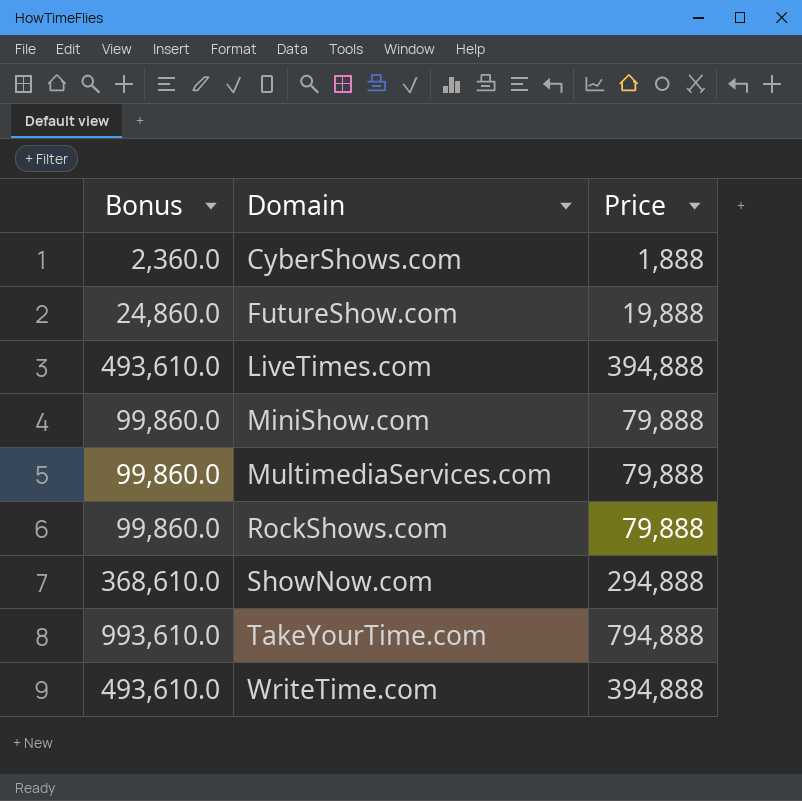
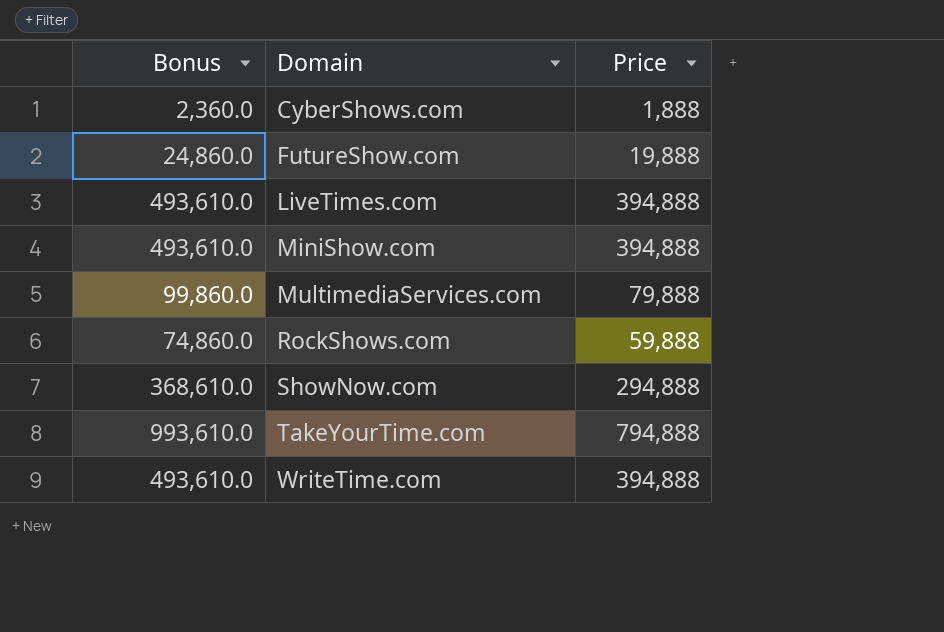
MiniShow.com | Bonus: 99,860.0 -> 493,610.0
MiniShow.com | Price: 79,888 -> 394,888
RockShows.com | Bonus: 99,860.0 -> 74,860.0
RockShows.com | Price: 79,888 -> 59,888

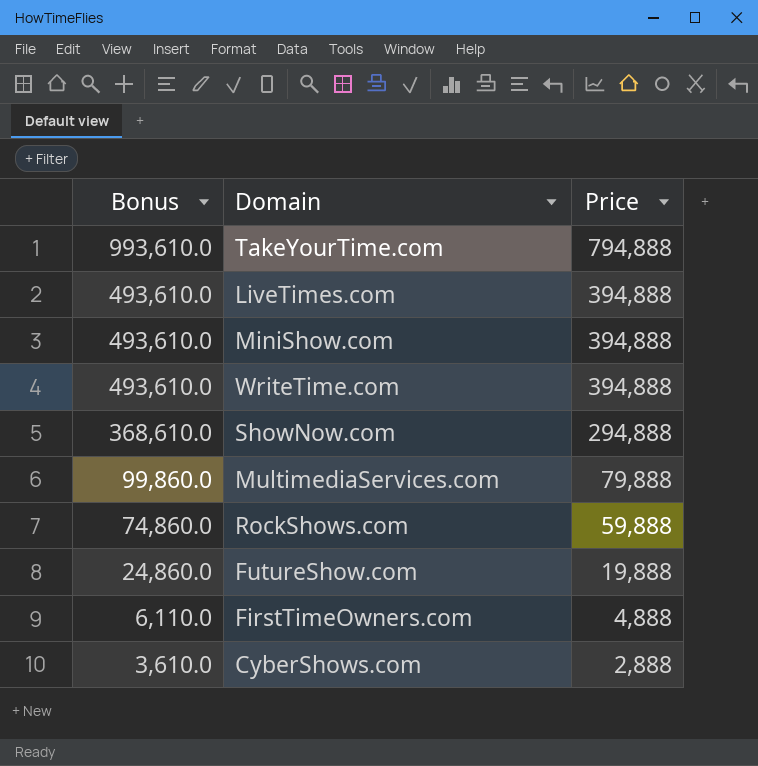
row order: Domain ascending -> Bonus descending
row FirstTimeOwners.com: none -> 6,110.0 | 4,888
CyberShows.com | Bonus: 2,360.0 -> 3,610.0
CyberShows.com | Price: 1,888 -> 2,888

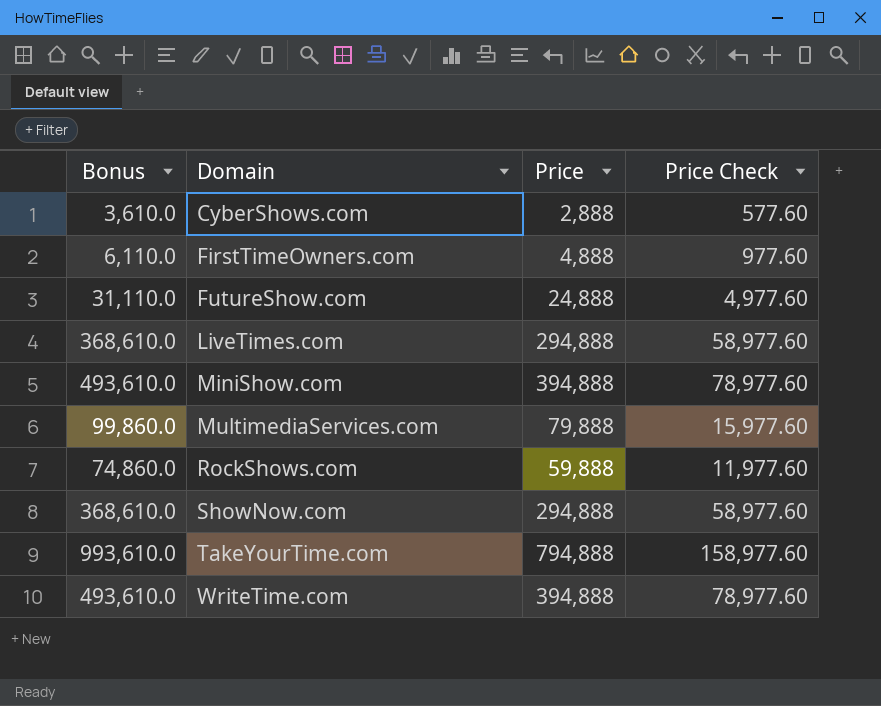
row order: Bonus descending -> Domain ascending
column Price Check | formula: none -> [Price] * 0.2
FutureShow.com | Bonus: 24,860.0 -> 31,110.0
FutureShow.com | Price: 19,888 -> 24,888
LiveTimes.com | Bonus: 493,610.0 -> 368,610.0
LiveTimes.com | Price: 394,888 -> 294,888

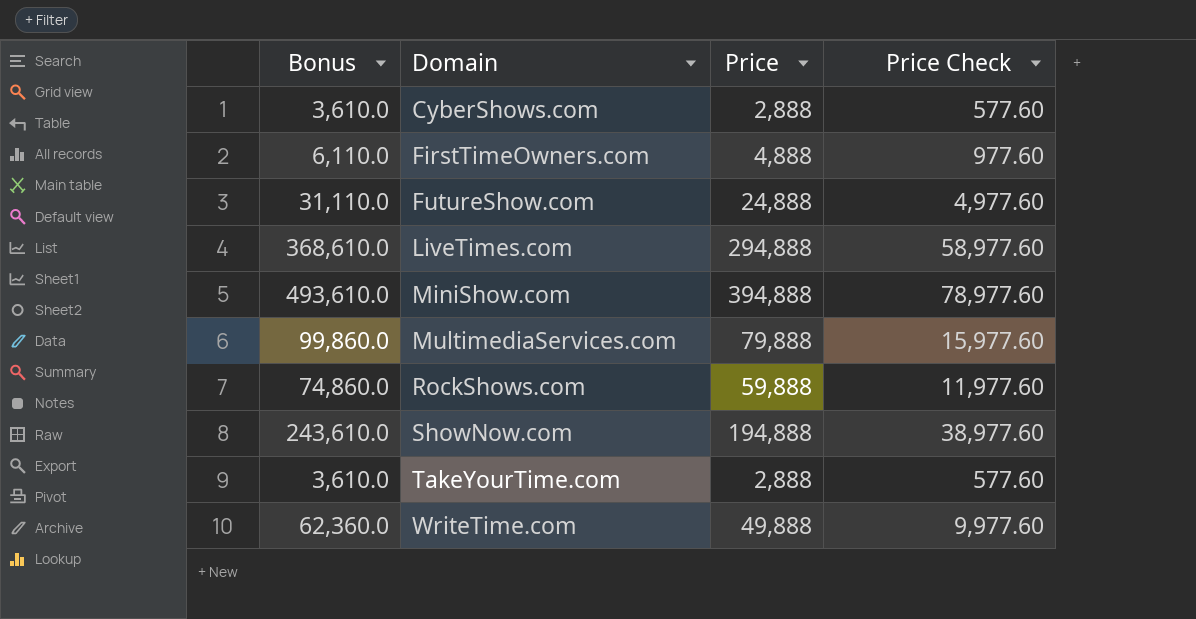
ShowNow.com | Bonus: 368,610.0 -> 243,610.0
ShowNow.com | Price: 294,888 -> 194,888
ShowNow.com | Price Check: 58,977.60 -> 38,977.60
TakeYourTime.com | Bonus: 993,610.0 -> 3,610.0
TakeYourTime.com | Price: 794,888 -> 2,888
TakeYourTime.com | Price Check: 158,977.60 -> 577.60
WriteTime.com | Bonus: 493,610.0 -> 62,360.0
WriteTime.com | Price: 394,888 -> 49,888
WriteTime.com | Price Check: 78,977.60 -> 9,977.60

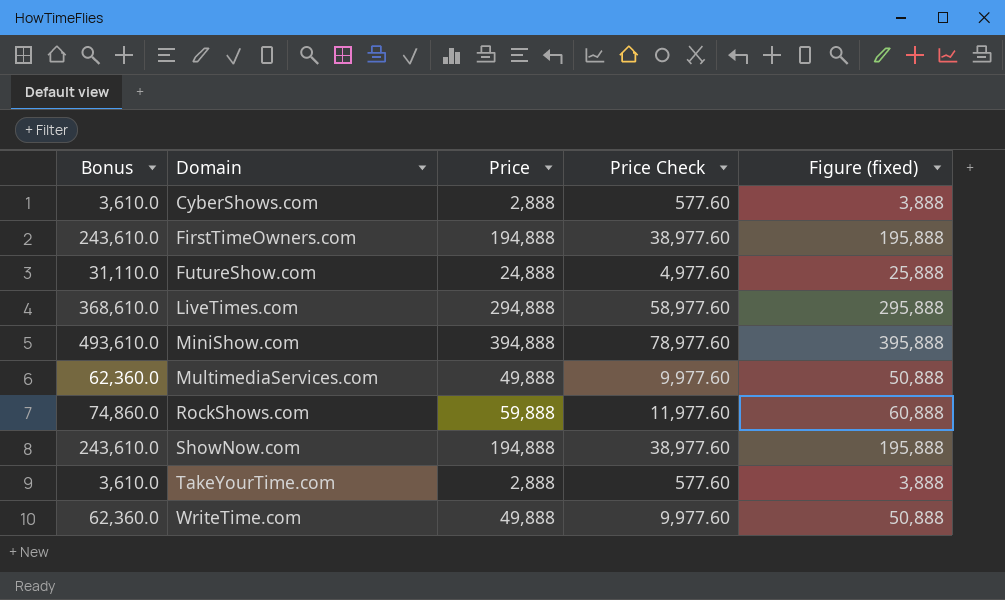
column Figure (fixed) | formula: none -> [Price] + 1000
FirstTimeOwners.com | Bonus: 6,110.0 -> 243,610.0
FirstTimeOwners.com | Price: 4,888 -> 194,888
FirstTimeOwners.com | Price Check: 977.60 -> 38,977.60
MultimediaServices.com | Bonus: 99,860.0 -> 62,360.0
MultimediaServices.com | Price: 79,888 -> 49,888
MultimediaServices.com | Price Check: 15,977.60 -> 9,977.60

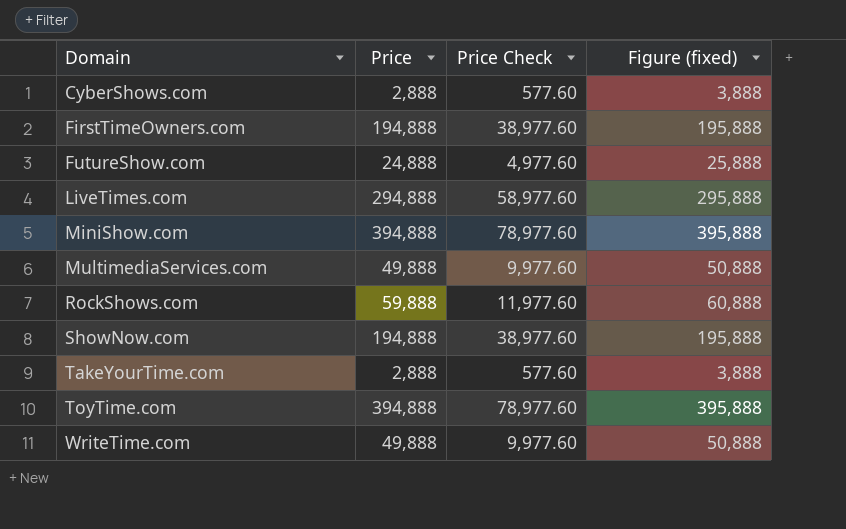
column Bonus | formula: [Price] * 1.25 -> none
row ToyTime.com: none -> 394,888 | 78,977.60 | 395,888

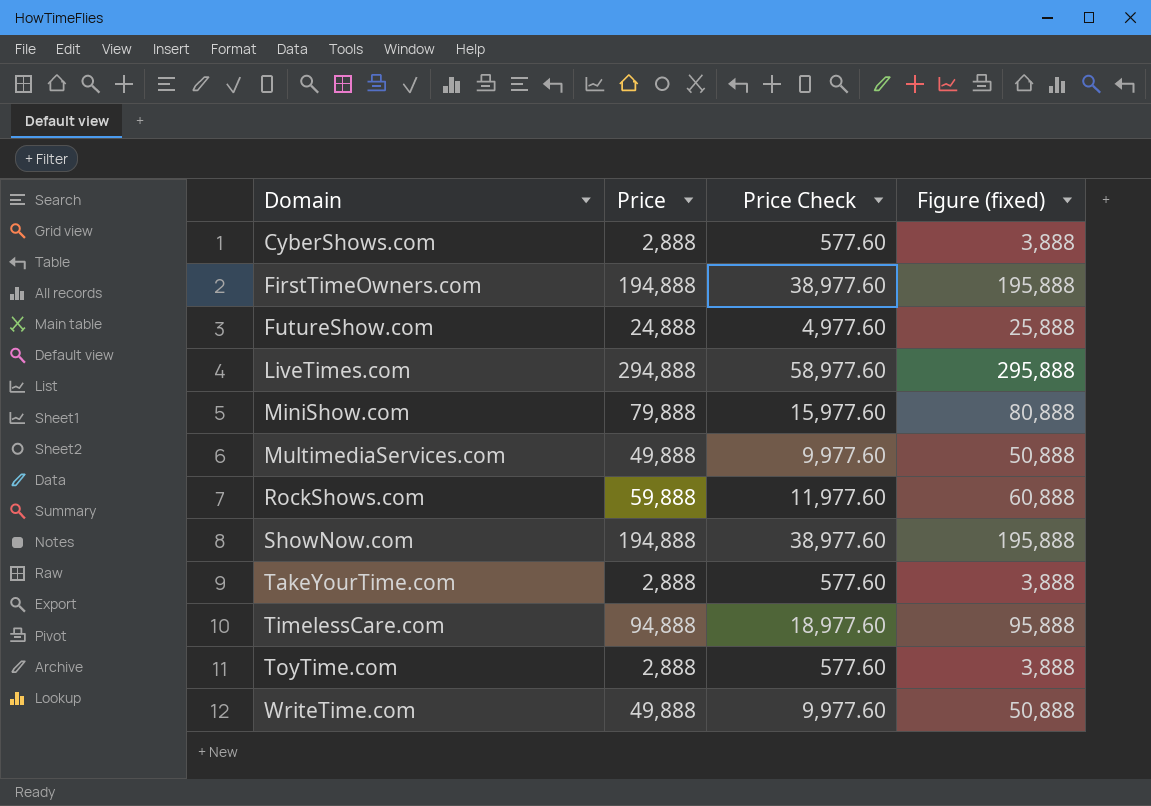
MiniShow.com | Price: 394,888 -> 79,888
MiniShow.com | Price Check: 78,977.60 -> 15,977.60
MiniShow.com | Figure (fixed): 395,888 -> 80,888
row TimelessCare.com: none -> 94,888 | 18,977.60 | 95,888
ToyTime.com | Price: 394,888 -> 2,888
ToyTime.com | Price Check: 78,977.60 -> 577.60
ToyTime.com | Figure (fixed): 395,888 -> 3,888

